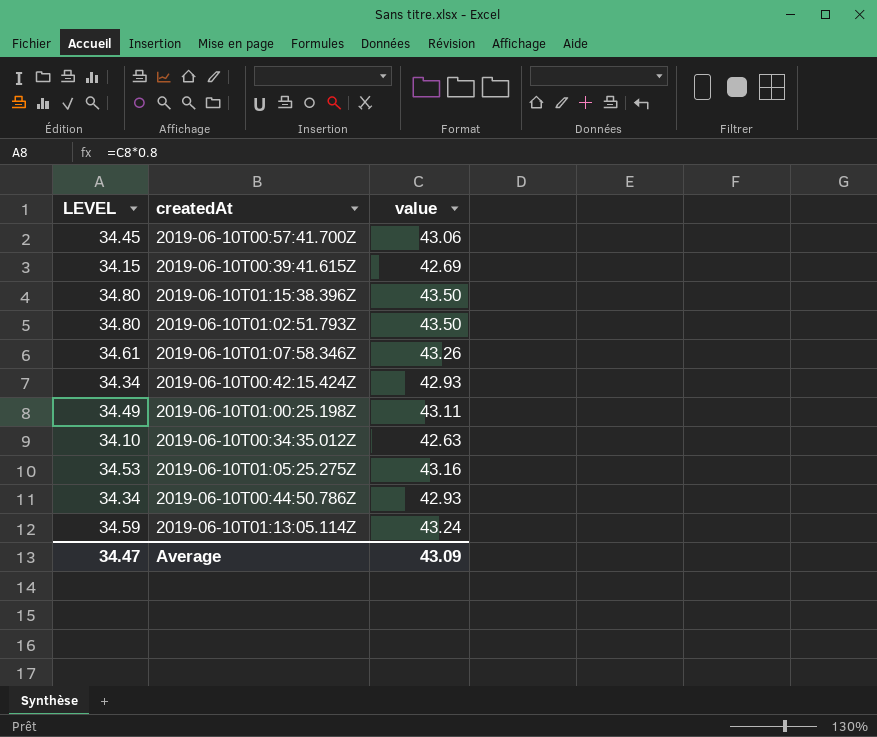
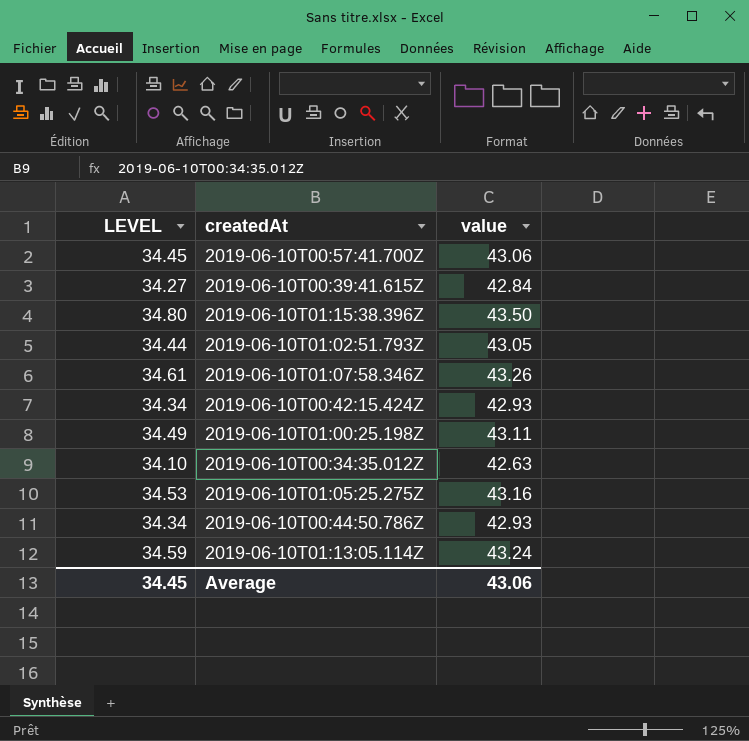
2019-06-10T00:39:41.615Z | LEVEL: 34.15 -> 34.27
2019-06-10T00:39:41.615Z | value: 42.69 -> 42.84
2019-06-10T01:02:51.793Z | LEVEL: 34.80 -> 34.44
2019-06-10T01:02:51.793Z | value: 43.50 -> 43.05
Average | LEVEL: 34.47 -> 34.45
Average | value: 43.09 -> 43.06

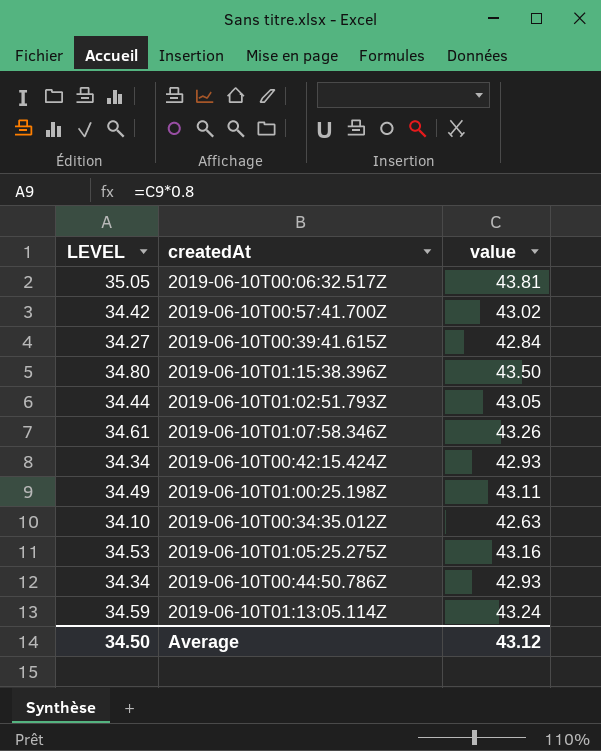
row 2019-06-10T00:06:32.517Z: none -> 35.05 | 43.81
2019-06-10T00:57:41.700Z | LEVEL: 34.45 -> 34.42
2019-06-10T00:57:41.700Z | value: 43.06 -> 43.02
Average | LEVEL: 34.45 -> 34.50
Average | value: 43.06 -> 43.12

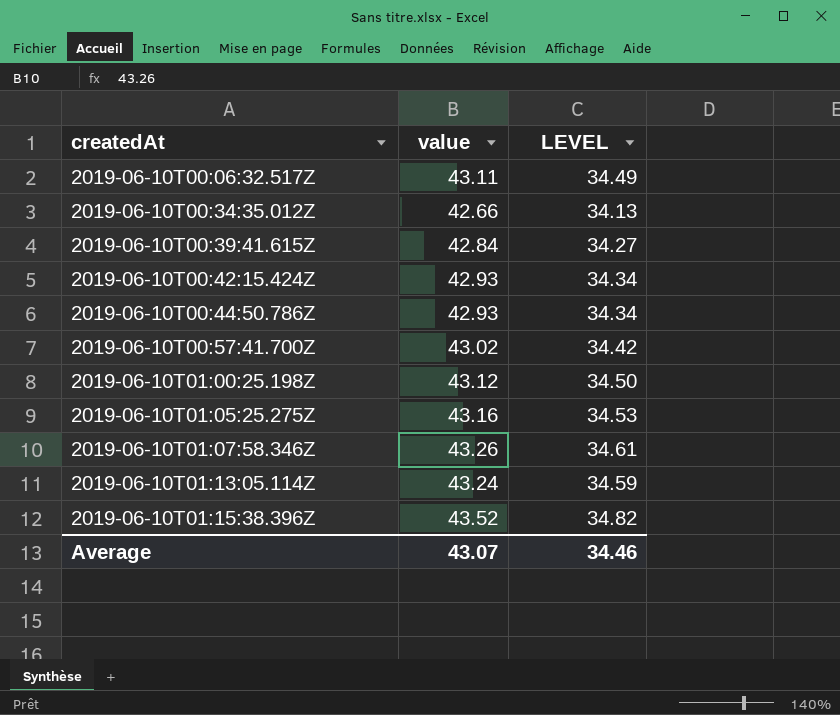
row order: none -> createdAt ascending
column LEVEL | position: 1 -> 3
row 2019-06-10T01:02:51.793Z: 34.44 | 43.05 -> none
2019-06-10T00:06:32.517Z | value: 43.81 -> 43.11
2019-06-10T00:06:32.517Z | LEVEL: 35.05 -> 34.49
2019-06-10T00:34:35.012Z | value: 42.63 -> 42.66
2019-06-10T00:34:35.012Z | LEVEL: 34.10 -> 34.13
2019-06-10T01:00:25.198Z | value: 43.11 -> 43.12
2019-06-10T01:00:25.198Z | LEVEL: 34.49 -> 34.50
2019-06-10T01:15:38.396Z | value: 43.50 -> 43.52
2019-06-10T01:15:38.396Z | LEVEL: 34.80 -> 34.82
Average | value: 43.12 -> 43.07
Average | LEVEL: 34.50 -> 34.46

